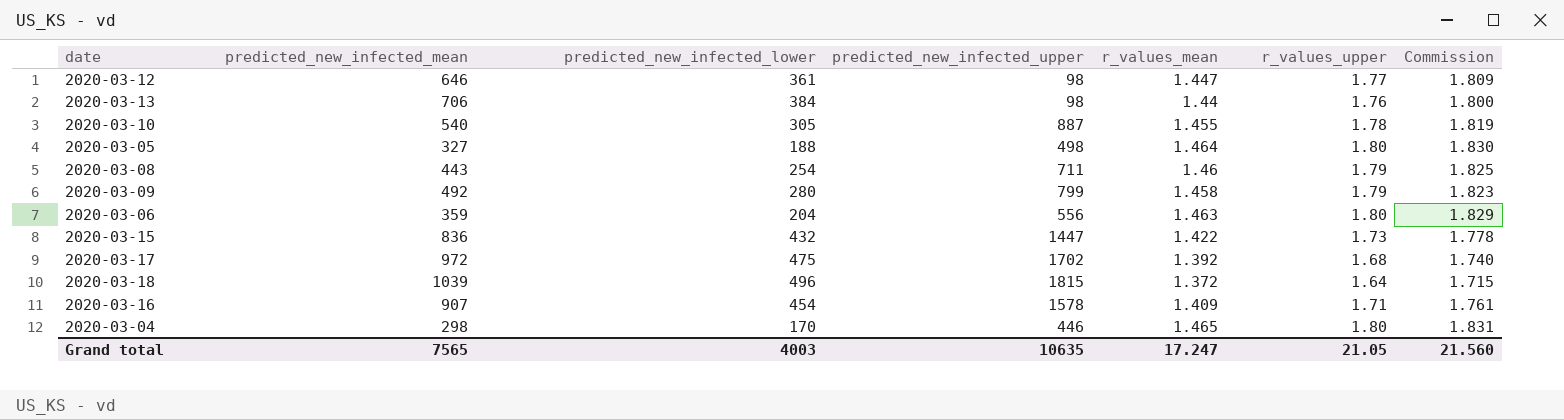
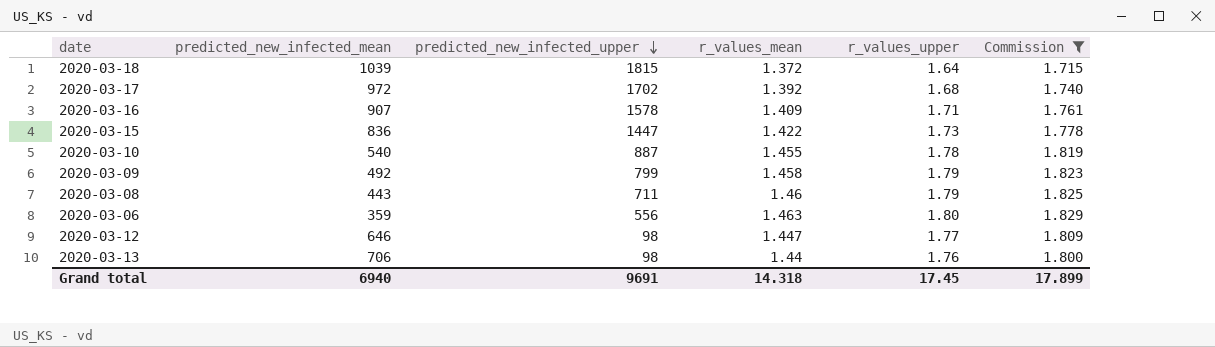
filter: none -> Commission <= 1.829
row order: none -> predicted_new_infected_upper descending
column predicted_new_infected_lower | position: 3 -> none
Grand total | predicted_new_infected_mean: 7565 -> 6940
Grand total | predicted_new_infected_upper: 10635 -> 9691
Grand total | r_values_mean: 17.247 -> 14.318
Grand total | r_values_upper: 21.05 -> 17.45
Grand total | Commission: 21.560 -> 17.899

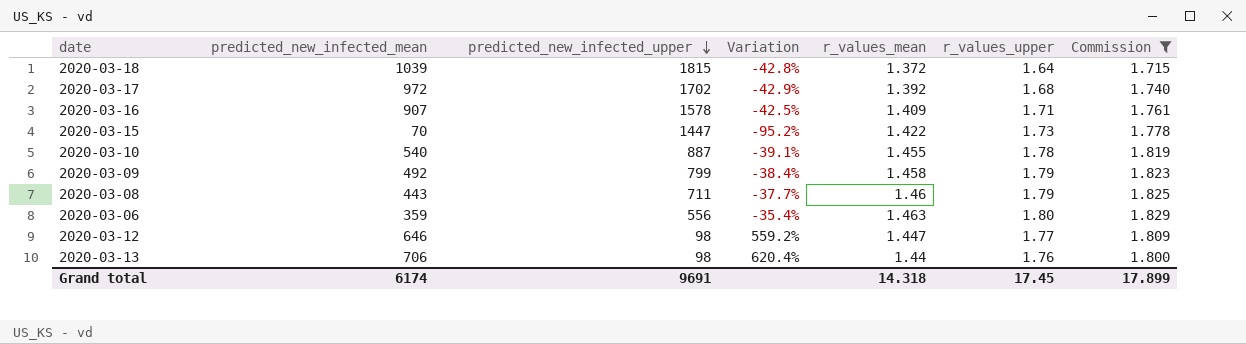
column Variation | formula: none -> ([predicted_new_infected_mean] - [predicted_new_infected_upper]) / [predicted_new_infected_upper]
2020-03-15 | predicted_new_infected_mean: 836 -> 70
Grand total | predicted_new_infected_mean: 6940 -> 6174

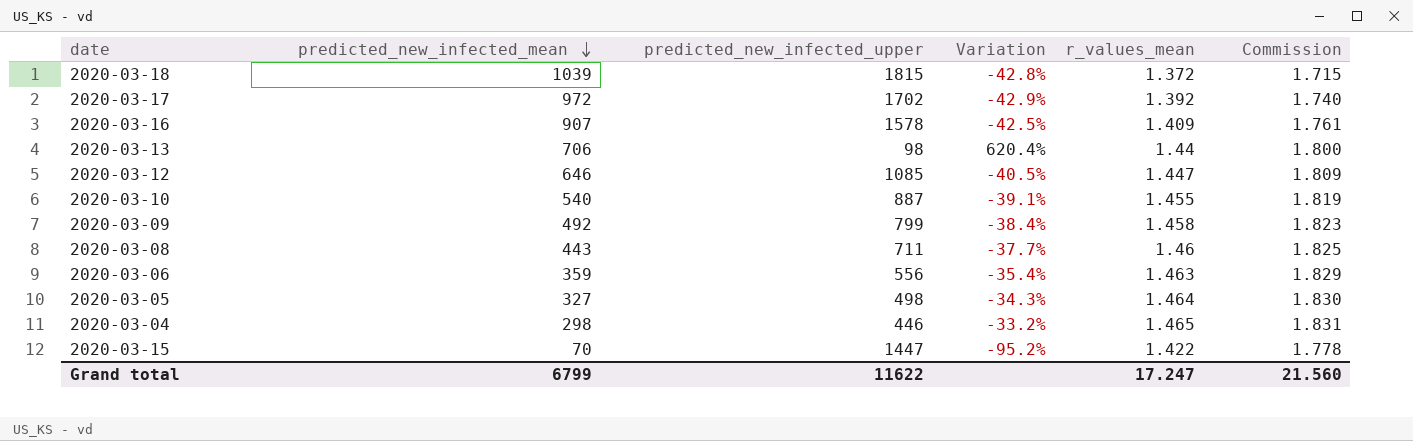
filter: Commission <= 1.829 -> none
row order: predicted_new_infected_upper descending -> predicted_new_infected_mean descending
column r_values_upper | position: 6 -> none
2020-03-12 | predicted_new_infected_upper: 98 -> 1085
2020-03-12 | Variation: 559.2% -> -40.5%
Grand total | predicted_new_infected_mean: 6174 -> 6799
Grand total | predicted_new_infected_upper: 9691 -> 11622
Grand total | r_values_mean: 14.318 -> 17.247
Grand total | Commission: 17.899 -> 21.560

